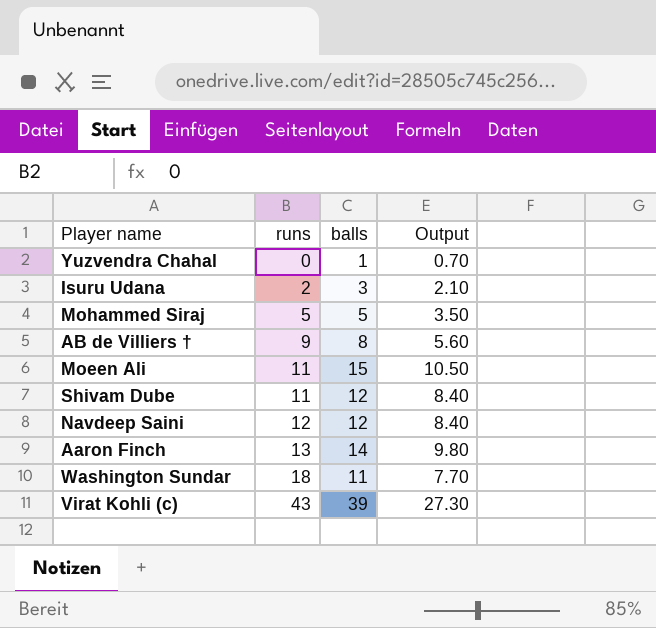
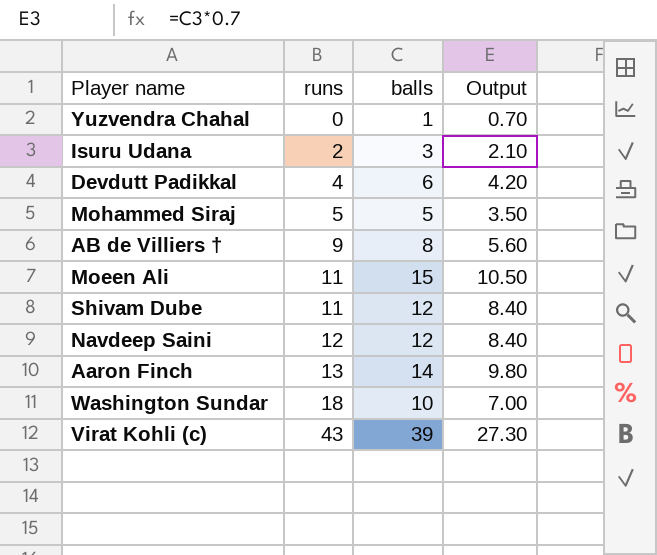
row Devdutt Padikkal: none -> 4 | 6 | 4.20
Washington Sundar | balls: 11 -> 10
Washington Sundar | Output: 7.70 -> 7.00

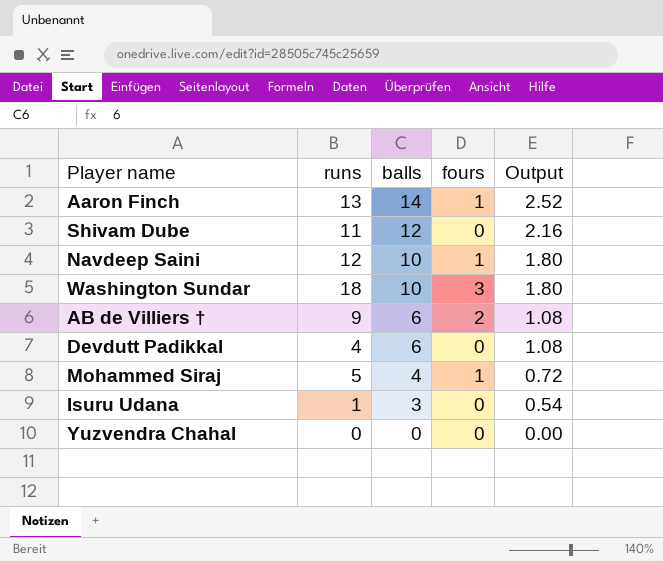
row order: runs ascending -> balls descending
column fours | position: none -> 4
column Output | formula: [balls] * 0.7 -> [balls] * 0.18
row Moeen Ali: 11 | 15 | 10.50 -> none
row Virat Kohli (c): 43 | 39 | 27.30 -> none
Navdeep Saini | balls: 12 -> 10
AB de Villiers † | balls: 8 -> 6
Mohammed Siraj | balls: 5 -> 4
Isuru Udana | runs: 2 -> 1
Yuzvendra Chahal | balls: 1 -> 0

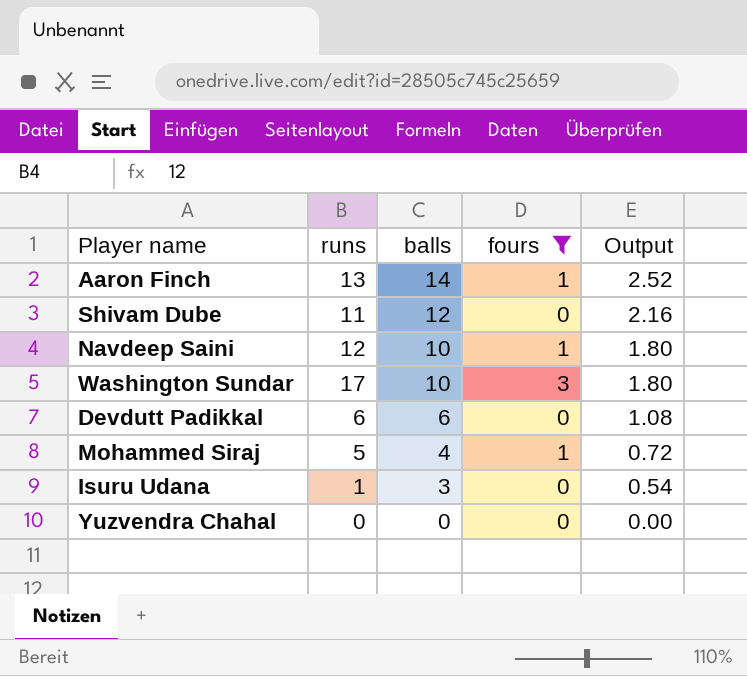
filter: none -> fours != 2
Washington Sundar | runs: 18 -> 17
Devdutt Padikkal | runs: 4 -> 6

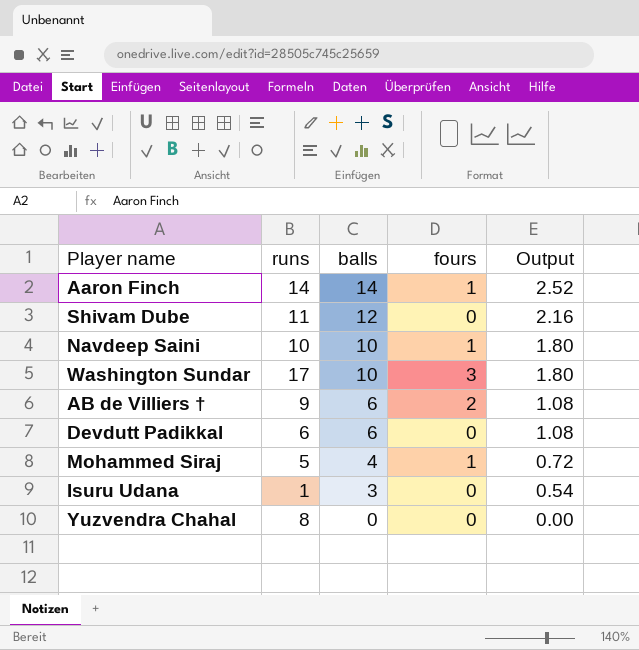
filter: fours != 2 -> none
Aaron Finch | runs: 13 -> 14
Navdeep Saini | runs: 12 -> 10
Yuzvendra Chahal | runs: 0 -> 8

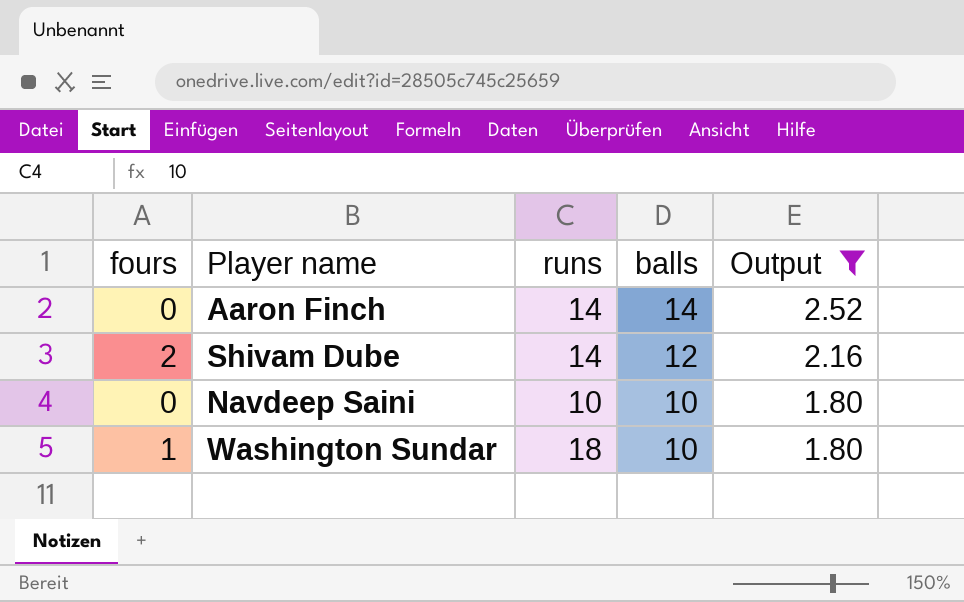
filter: none -> Output >= 1.80
column fours | position: 4 -> 1
Aaron Finch | fours: 1 -> 0
Shivam Dube | fours: 0 -> 2
Shivam Dube | runs: 11 -> 14
Navdeep Saini | fours: 1 -> 0
Washington Sundar | fours: 3 -> 1
Washington Sundar | runs: 17 -> 18

